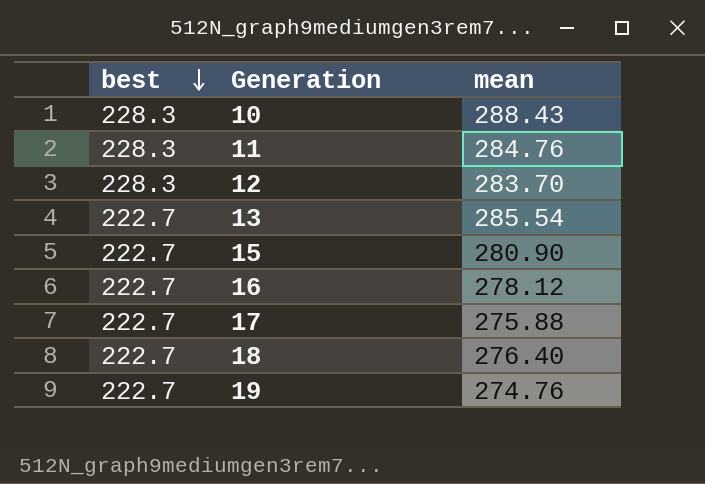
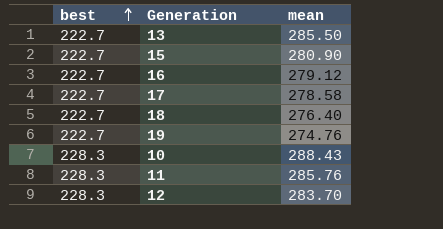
row order: best descending -> best ascending
13 | mean: 285.54 -> 285.50
16 | mean: 278.12 -> 279.12
17 | mean: 275.88 -> 278.58
11 | mean: 284.76 -> 285.76

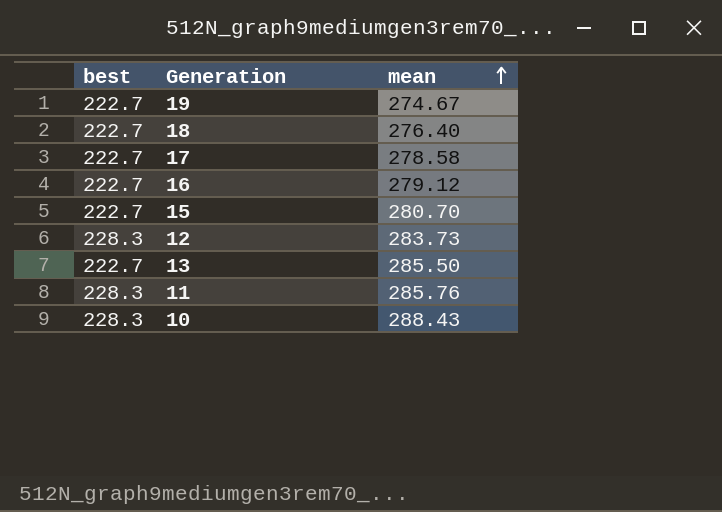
row order: best ascending -> mean ascending
19 | mean: 274.76 -> 274.67
15 | mean: 280.90 -> 280.70
12 | mean: 283.70 -> 283.73

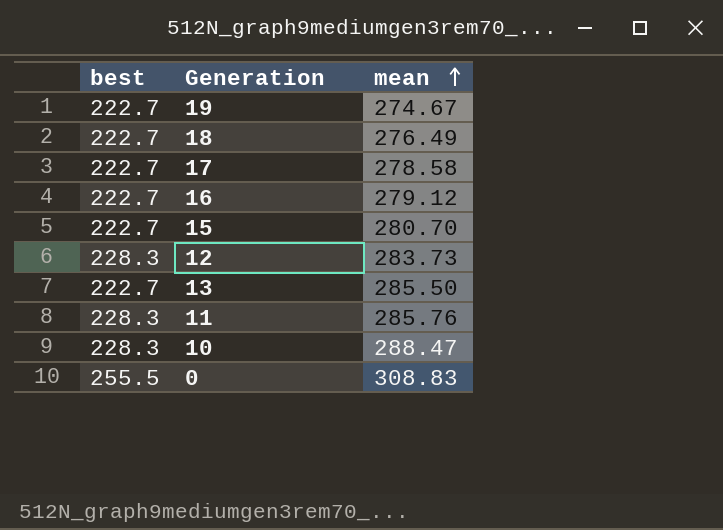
18 | mean: 276.40 -> 276.49
10 | mean: 288.43 -> 288.47
row 0: none -> 255.5 | 308.83

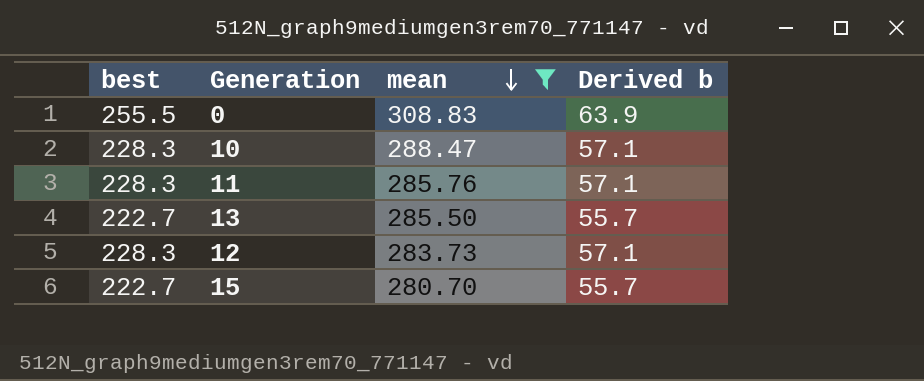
filter: none -> mean >= 280.70
row order: mean ascending -> mean descending
column Derived b | formula: none -> [best] * 0.25

